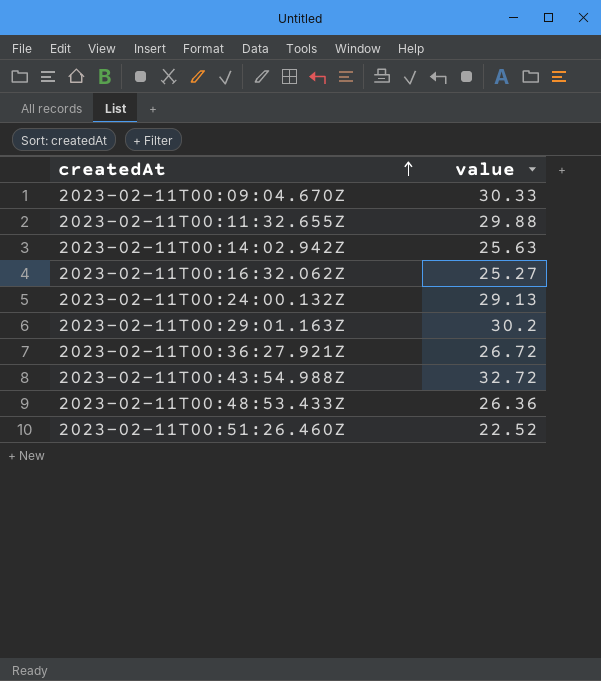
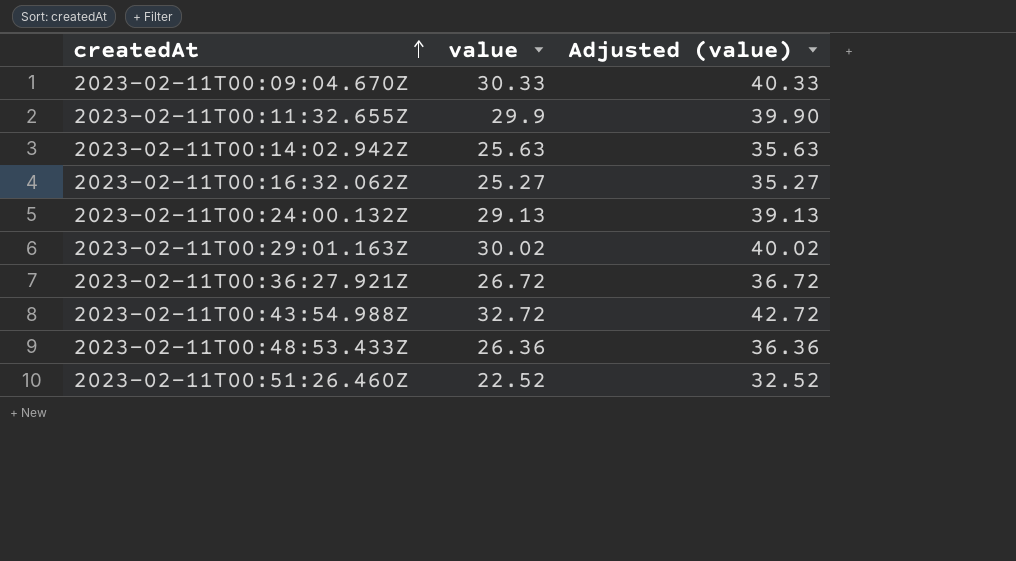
column Adjusted (value) | formula: none -> [value] + 10
2023-02-11T00:11:32.655Z | value: 29.88 -> 29.9
2023-02-11T00:29:01.163Z | value: 30.2 -> 30.02

